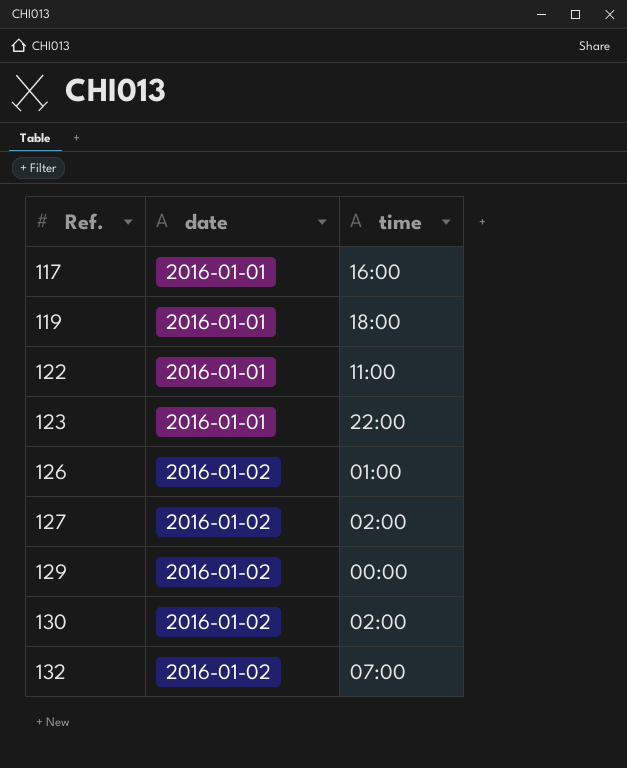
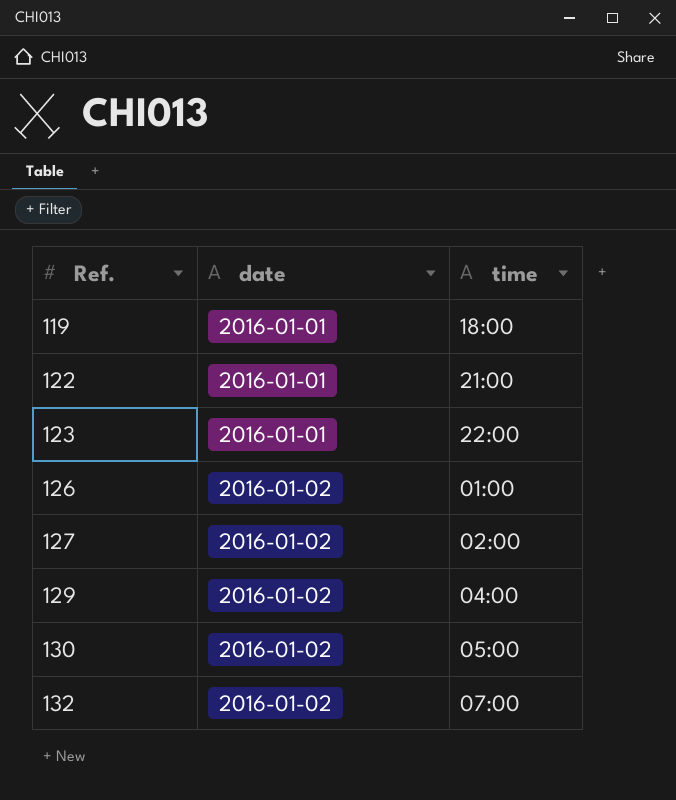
row 117: 2016-01-01 | 16:00 -> none
122 | time: 11:00 -> 21:00
129 | time: 00:00 -> 04:00
130 | time: 02:00 -> 05:00

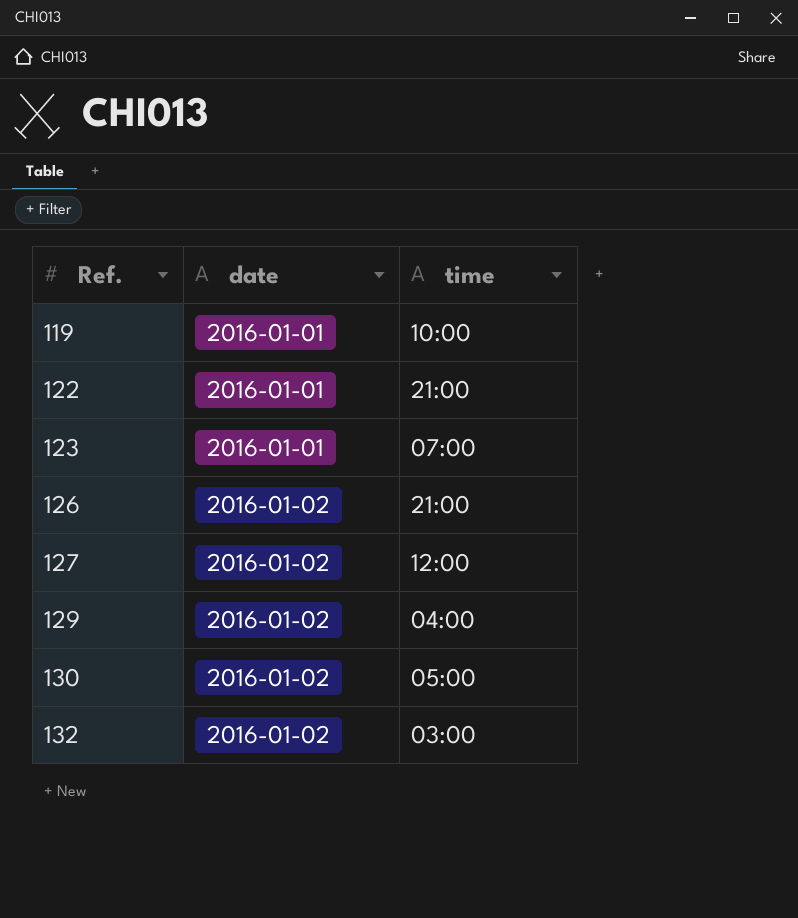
119 | time: 18:00 -> 10:00
123 | time: 22:00 -> 07:00
126 | time: 01:00 -> 21:00
127 | time: 02:00 -> 12:00
132 | time: 07:00 -> 03:00

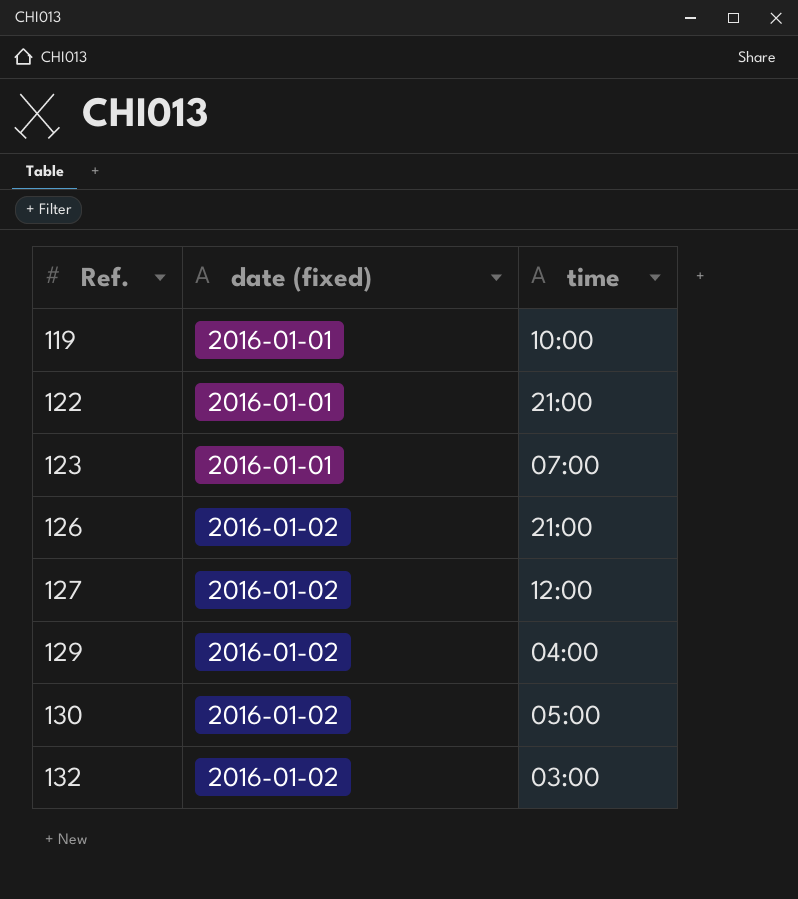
column name: date -> date (fixed)

